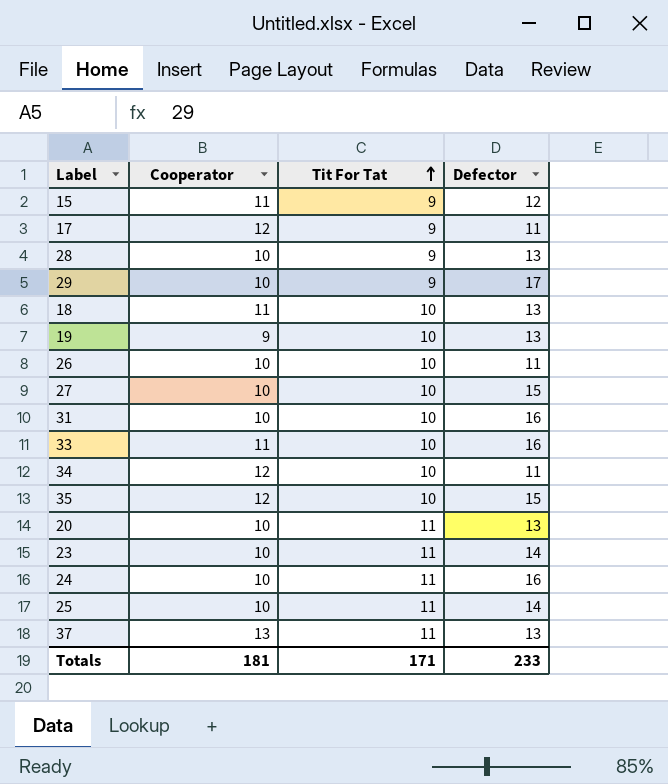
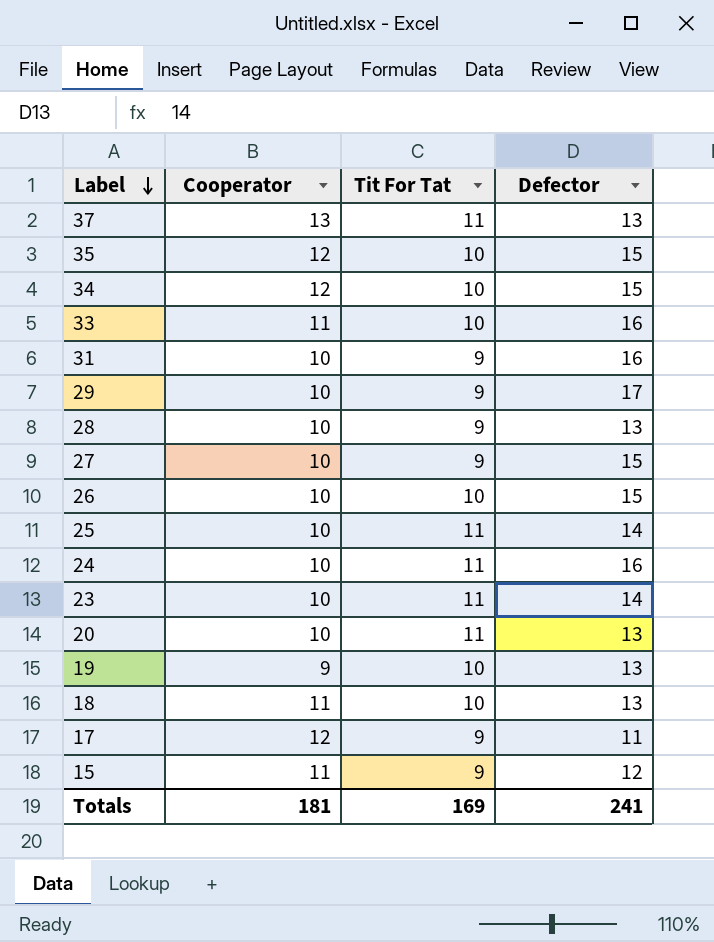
row order: Tit For Tat ascending -> Label descending
34 | Defector: 11 -> 15
31 | Tit For Tat: 10 -> 9
27 | Tit For Tat: 10 -> 9
26 | Defector: 11 -> 15
Totals | Tit For Tat: 171 -> 169
Totals | Defector: 233 -> 241

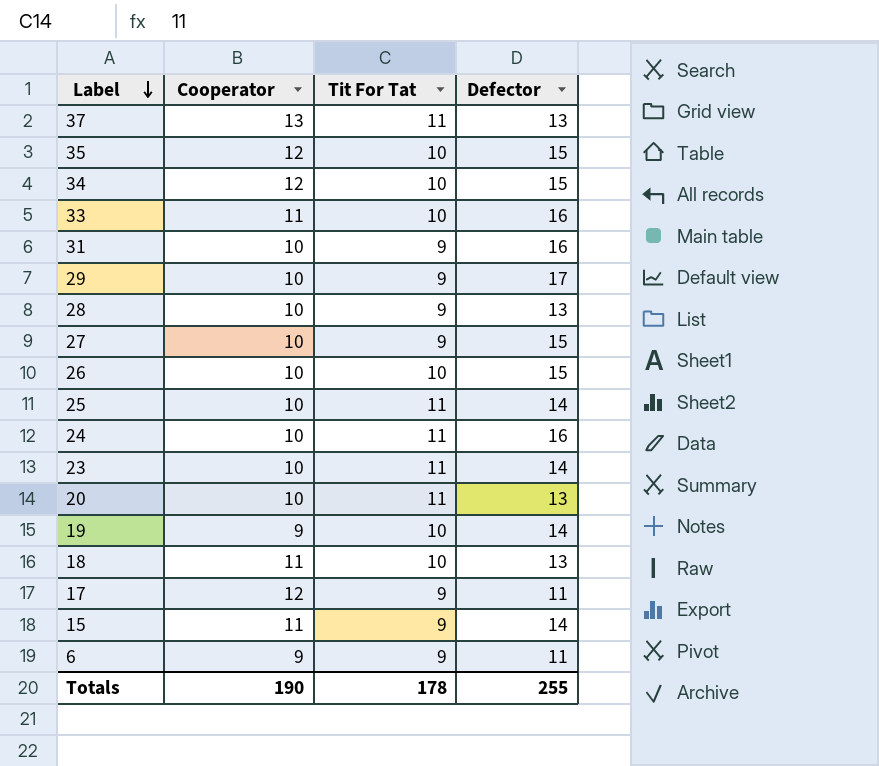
19 | Defector: 13 -> 14
15 | Defector: 12 -> 14
row 6: none -> 9 | 9 | 11
Totals | Cooperator: 181 -> 190
Totals | Tit For Tat: 169 -> 178
Totals | Defector: 241 -> 255

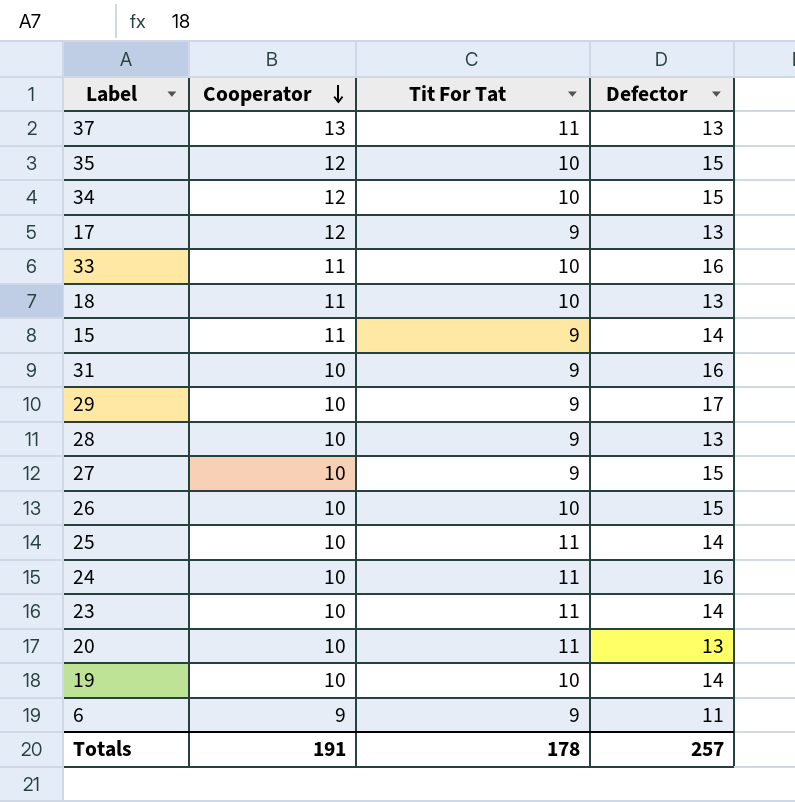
row order: Label descending -> Cooperator descending
17 | Defector: 11 -> 13
19 | Cooperator: 9 -> 10
Totals | Cooperator: 190 -> 191
Totals | Defector: 255 -> 257

